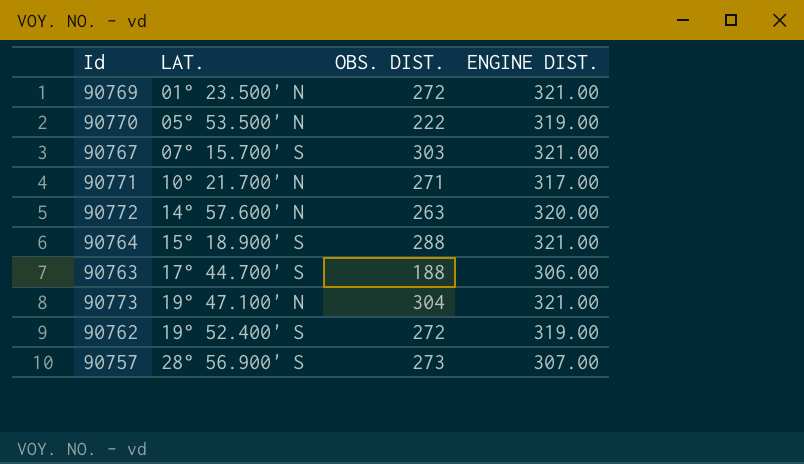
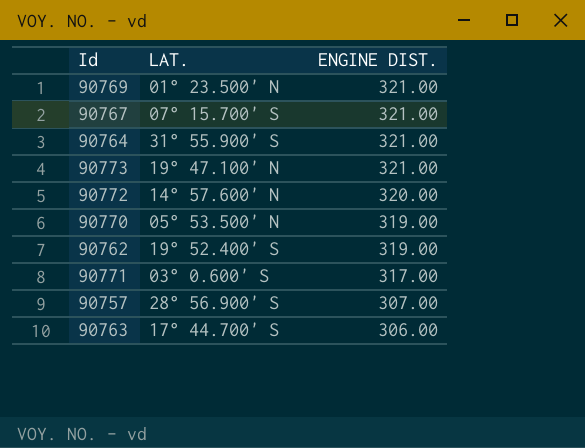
row order: LAT. ascending -> ENGINE DIST. descending
column OBS. DIST. | position: 3 -> none
90764 | LAT.: 15° 18.900' S -> 31° 55.900' S
90771 | LAT.: 10° 21.700' N -> 03° 0.600' S

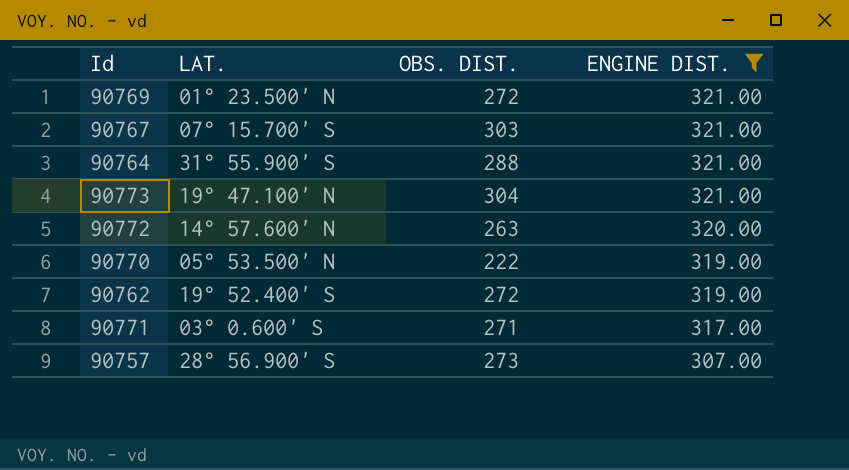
filter: none -> ENGINE DIST. != 306.00
column OBS. DIST. | position: none -> 3

